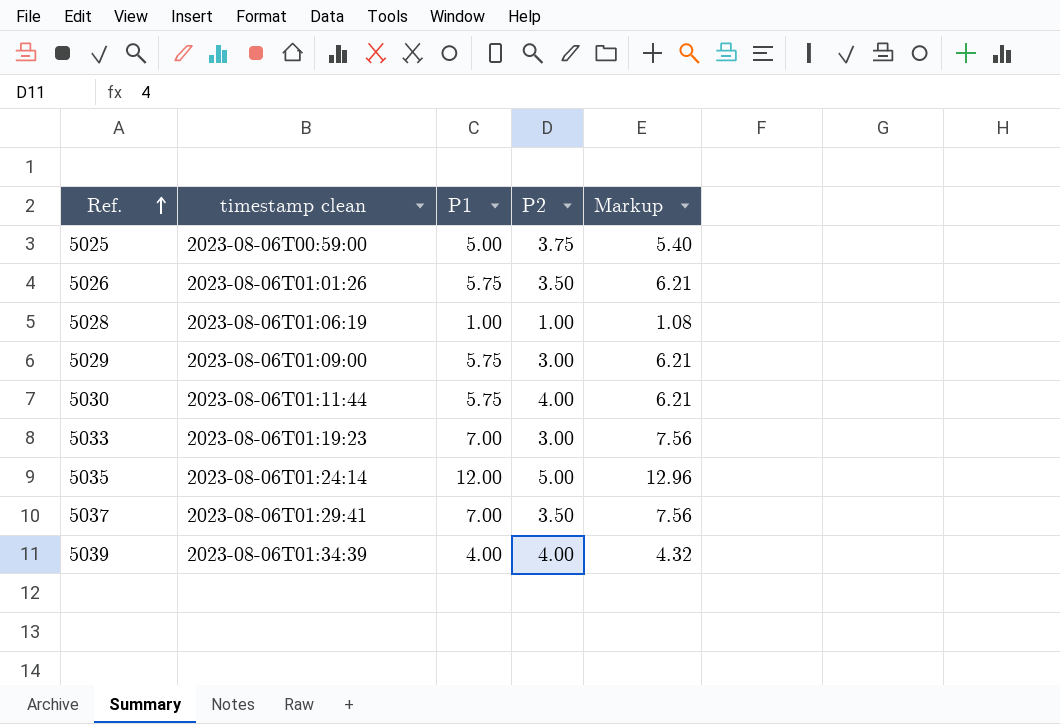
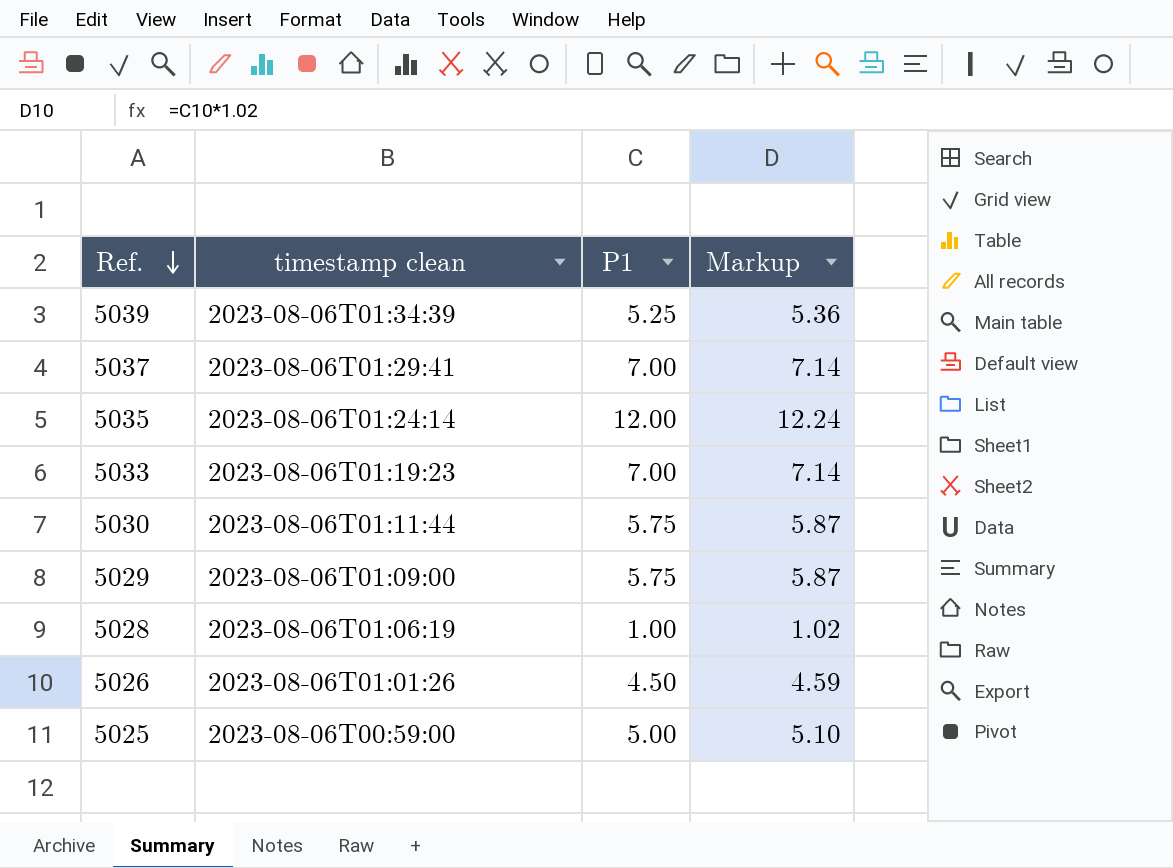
row order: Ref. ascending -> Ref. descending
column P2 | position: 4 -> none
column Markup | formula: [P1] * 1.08 -> [P1] * 1.02
5039 | P1: 4.00 -> 5.25
5026 | P1: 5.75 -> 4.50

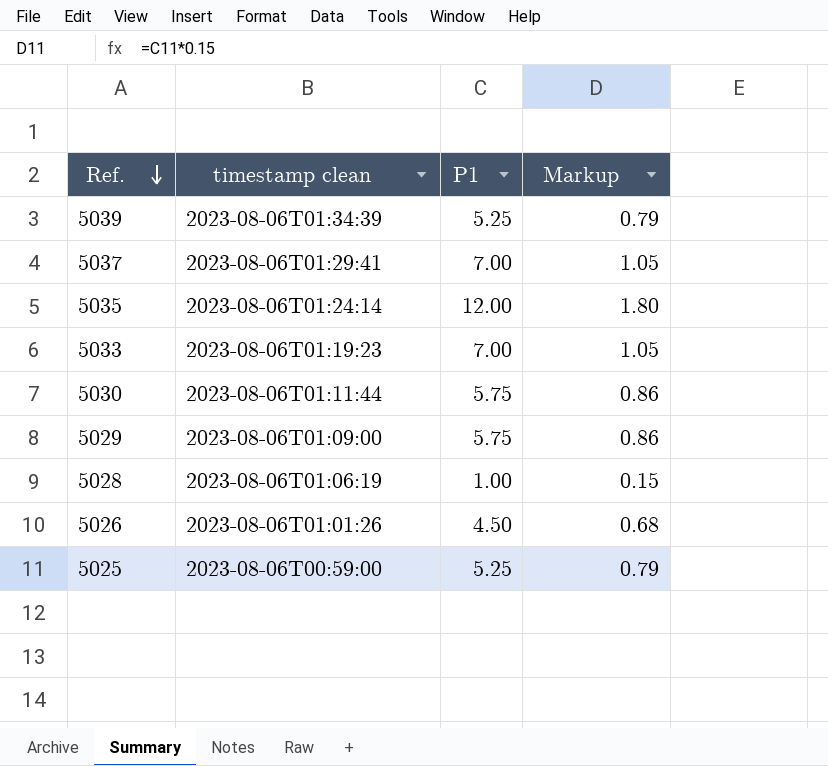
column Markup | formula: [P1] * 1.02 -> [P1] * 0.15
5025 | P1: 5.00 -> 5.25

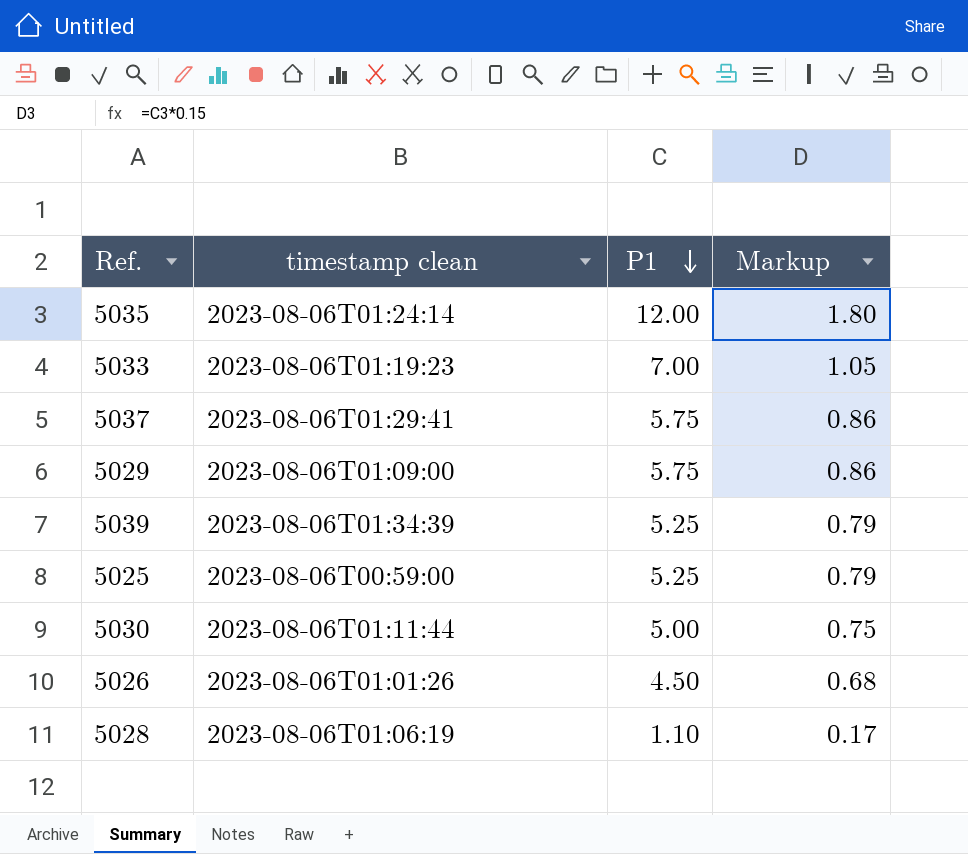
row order: Ref. descending -> P1 descending
5037 | P1: 7.00 -> 5.75
5037 | Markup: 1.05 -> 0.86
5030 | P1: 5.75 -> 5.00
5030 | Markup: 0.86 -> 0.75
5028 | P1: 1.00 -> 1.10
5028 | Markup: 0.15 -> 0.17

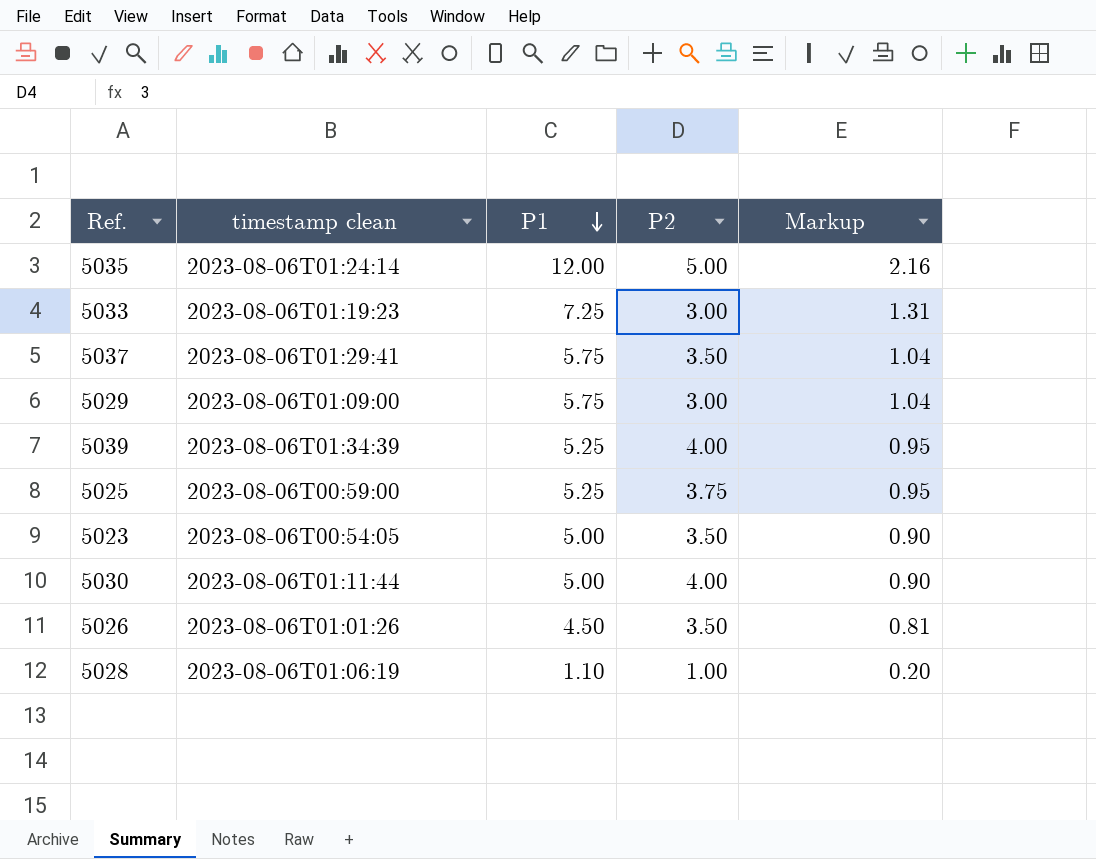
column P2 | position: none -> 4
column Markup | formula: [P1] * 0.15 -> [P1] * 0.18
5033 | P1: 7.00 -> 7.25
row 5023: none -> 2023-08-06T00:54:05 | 5.00 | 3.50 | 0.90

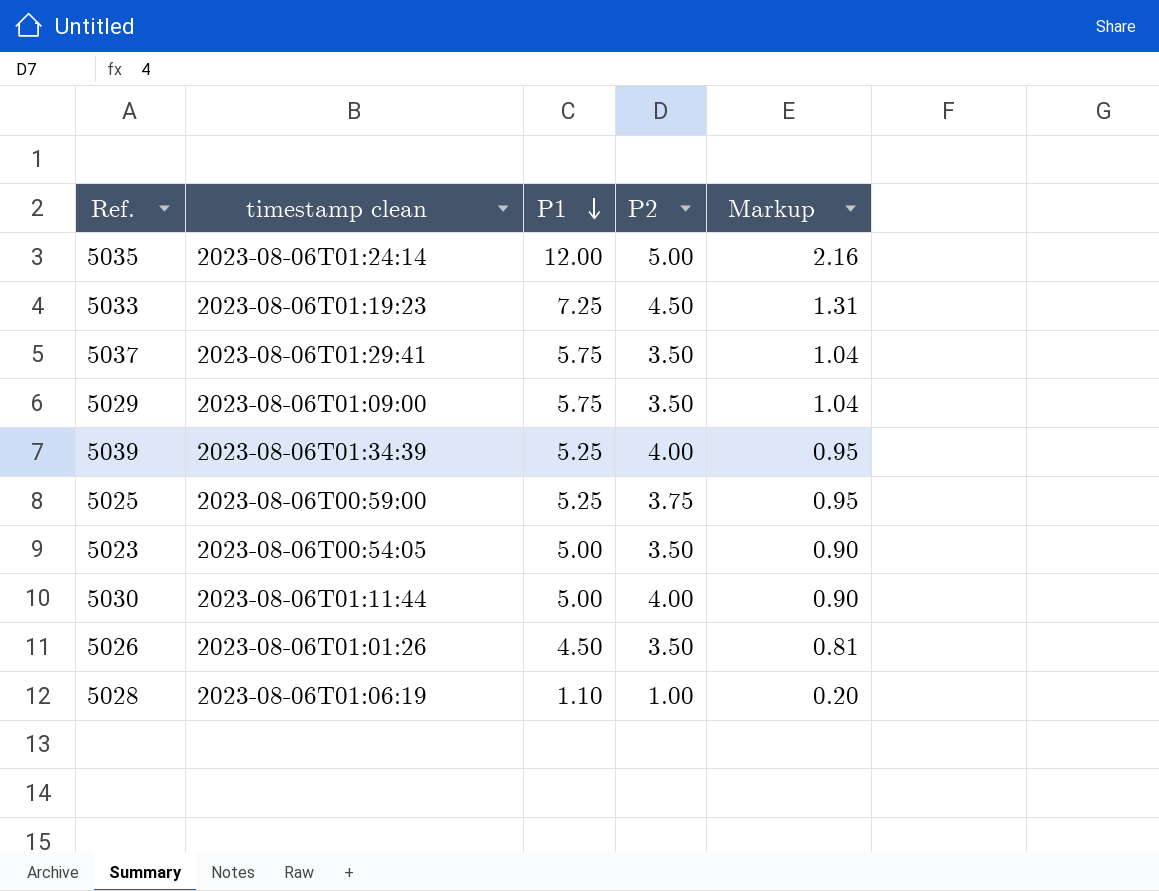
5033 | P2: 3.00 -> 4.50
5029 | P2: 3.00 -> 3.50

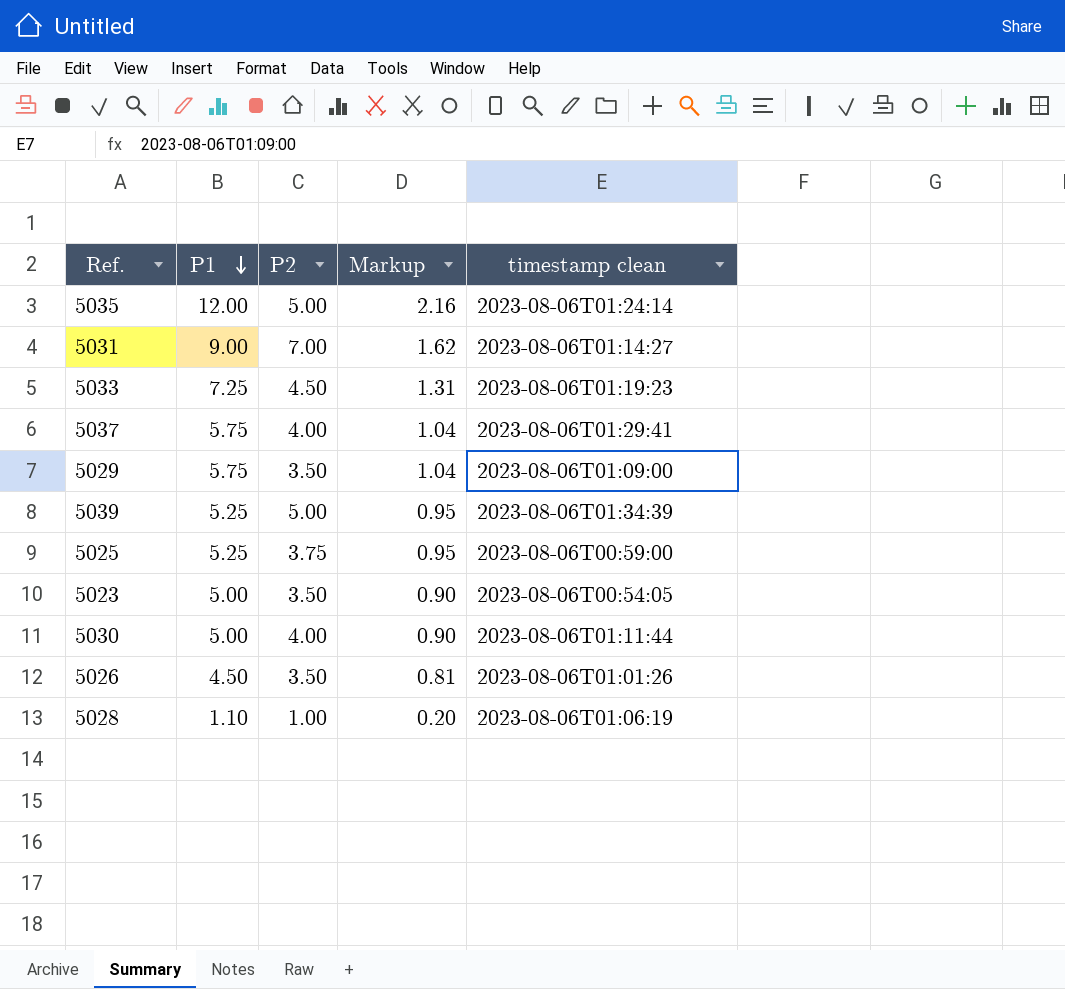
column timestamp clean | position: 2 -> 5
row 5031: none -> 9.00 | 7.00 | 1.62 | 2023-08-06T01:14:27
5037 | P2: 3.50 -> 4.00
5039 | P2: 4.00 -> 5.00

